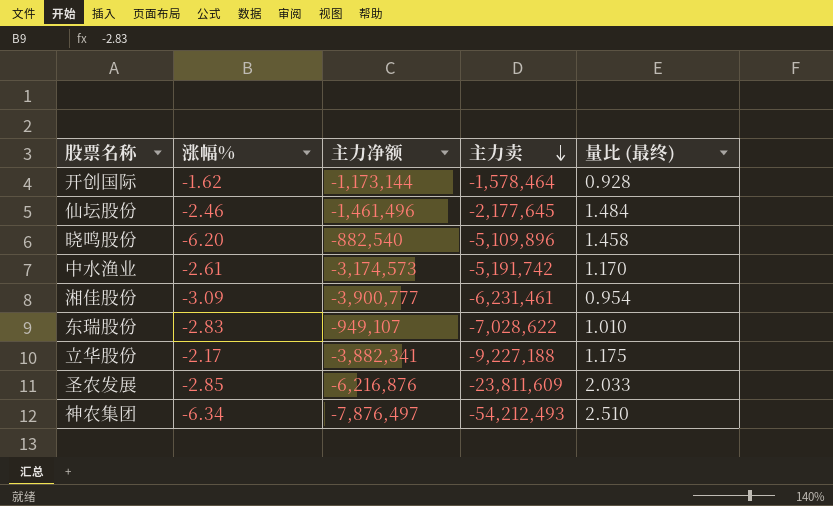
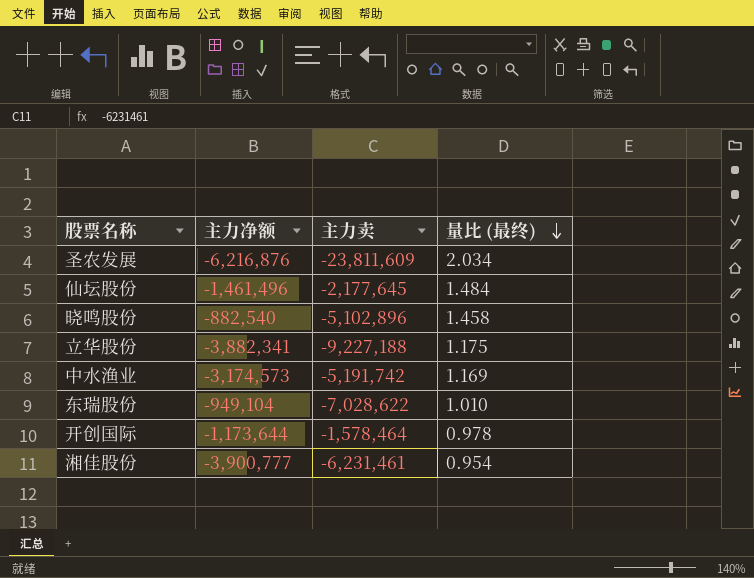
row order: 主力卖 descending -> 量比 (最终) descending
column 涨幅% | position: 2 -> none
row 神农集团: -6.34 | -7,876,497 | -54,212,493 | 2.510 -> none
圣农发展 | 量比 (最终): 2.033 -> 2.034
晓鸣股份 | 主力卖: -5,109,896 -> -5,102,896
中水渔业 | 量比 (最终): 1.170 -> 1.169
东瑞股份 | 主力净额: -949,107 -> -949,104
开创国际 | 主力净额: -1,173,144 -> -1,173,644
开创国际 | 量比 (最终): 0.928 -> 0.978

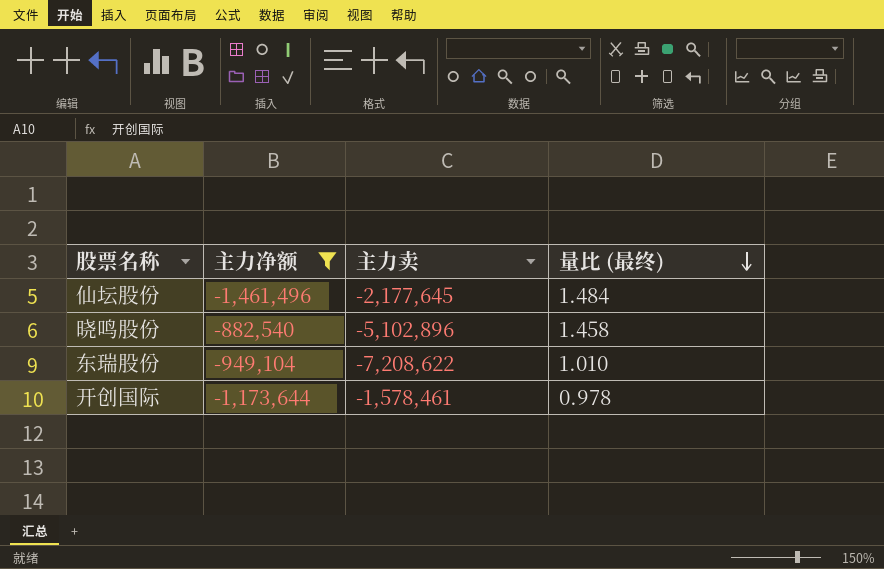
filter: none -> 主力净额 >= -1,461,496
东瑞股份 | 主力卖: -7,028,622 -> -7,208,622
开创国际 | 主力卖: -1,578,464 -> -1,578,461

